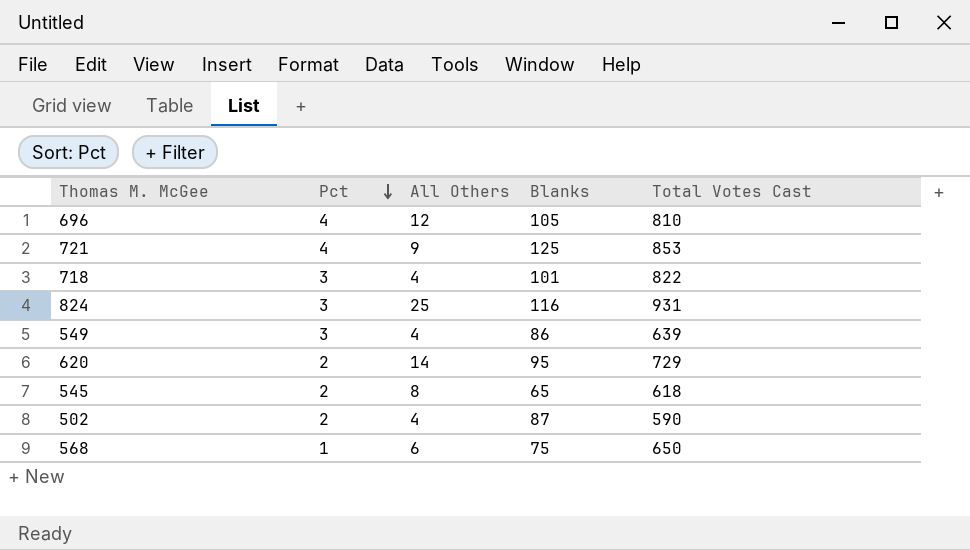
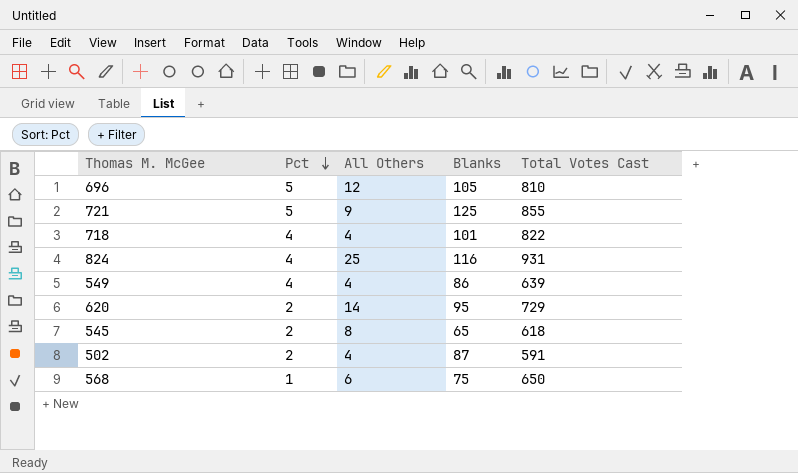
696 | Pct: 4 -> 5
721 | Pct: 4 -> 5
721 | Total Votes Cast: 853 -> 855
718 | Pct: 3 -> 4
824 | Pct: 3 -> 4
549 | Pct: 3 -> 4
502 | Total Votes Cast: 590 -> 591

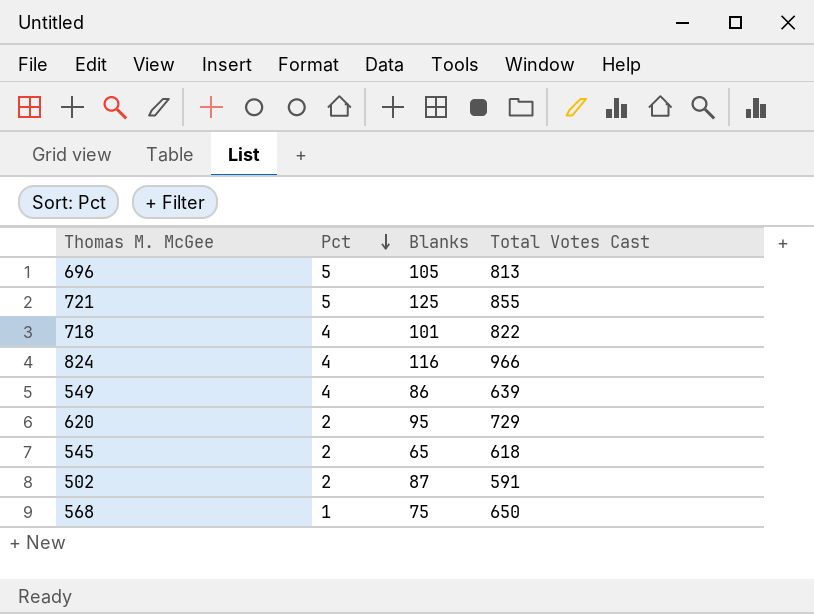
column All Others | position: 3 -> none
696 | Total Votes Cast: 810 -> 813
824 | Total Votes Cast: 931 -> 966

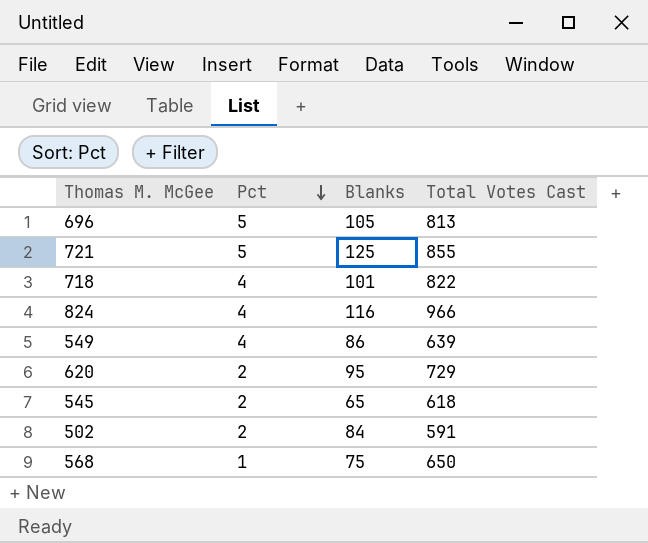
502 | Blanks: 87 -> 84

